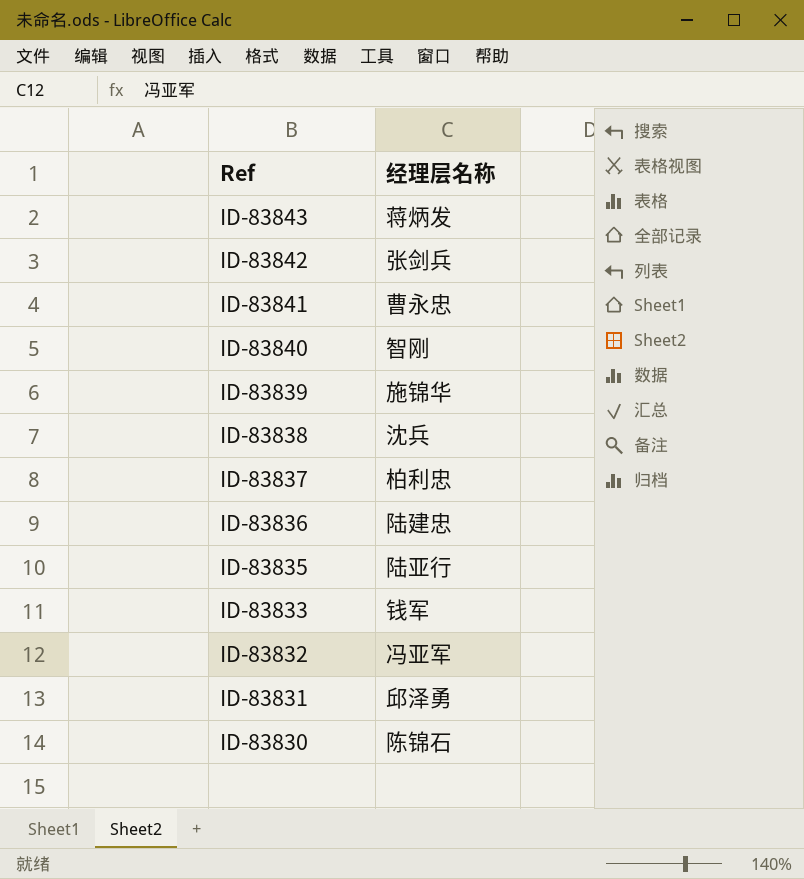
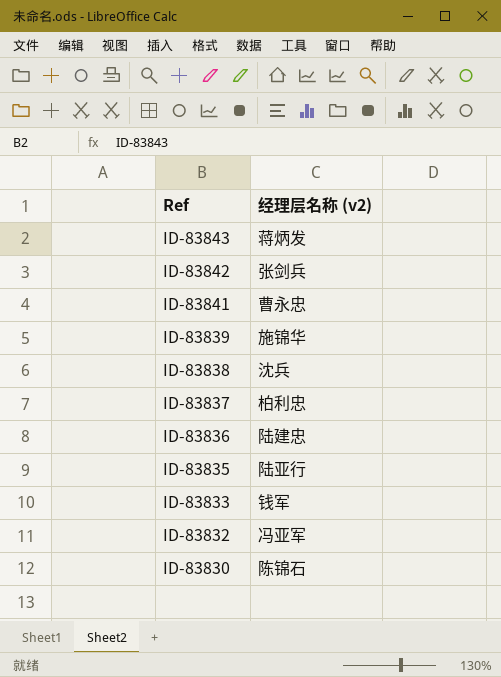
column name: 经理层名称 -> 经理层名称 (v2)
row ID-83840: 智刚 -> none
row ID-83831: 邱泽勇 -> none

